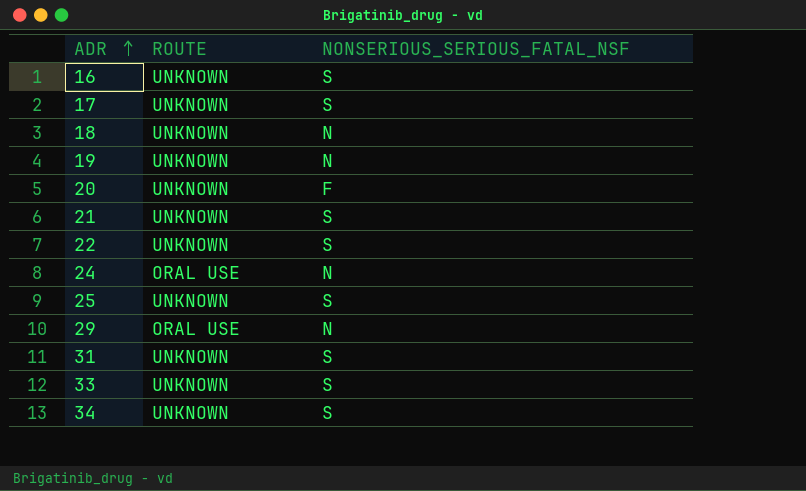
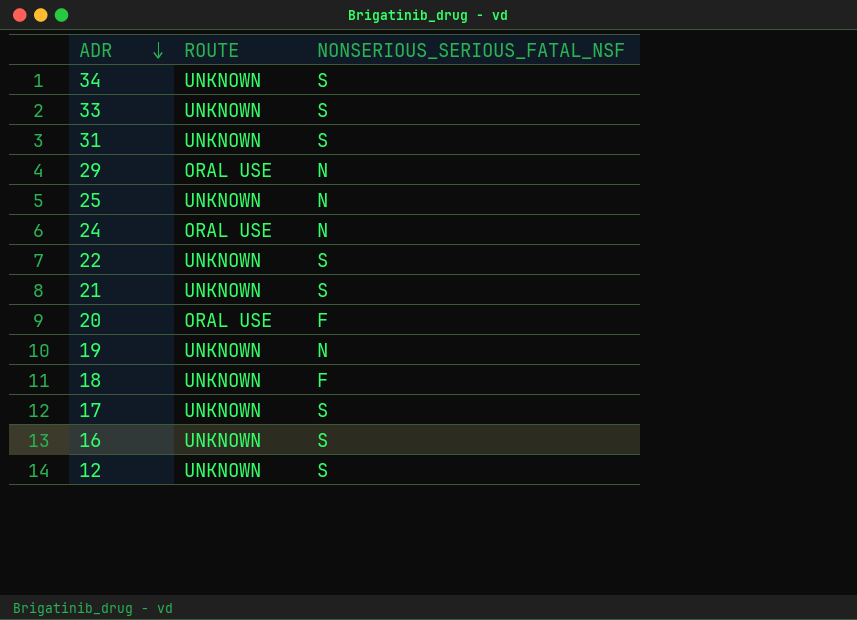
row order: ADR ascending -> ADR descending
25 | NONSERIOUS_SERIOUS_FATAL_NSF: S -> N
20 | ROUTE: UNKNOWN -> ORAL USE
18 | NONSERIOUS_SERIOUS_FATAL_NSF: N -> F
row 12: none -> UNKNOWN | S

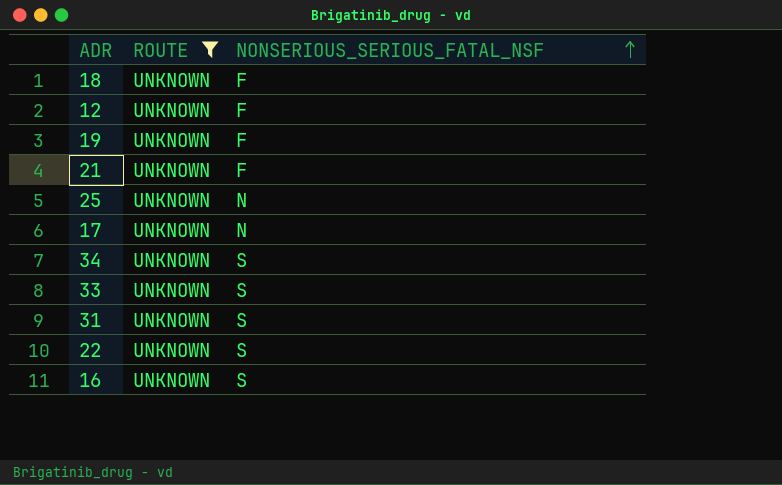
filter: none -> ROUTE = UNKNOWN
row order: ADR descending -> NONSERIOUS_SERIOUS_FATAL_NSF ascending
12 | NONSERIOUS_SERIOUS_FATAL_NSF: S -> F
19 | NONSERIOUS_SERIOUS_FATAL_NSF: N -> F
21 | NONSERIOUS_SERIOUS_FATAL_NSF: S -> F
17 | NONSERIOUS_SERIOUS_FATAL_NSF: S -> N

